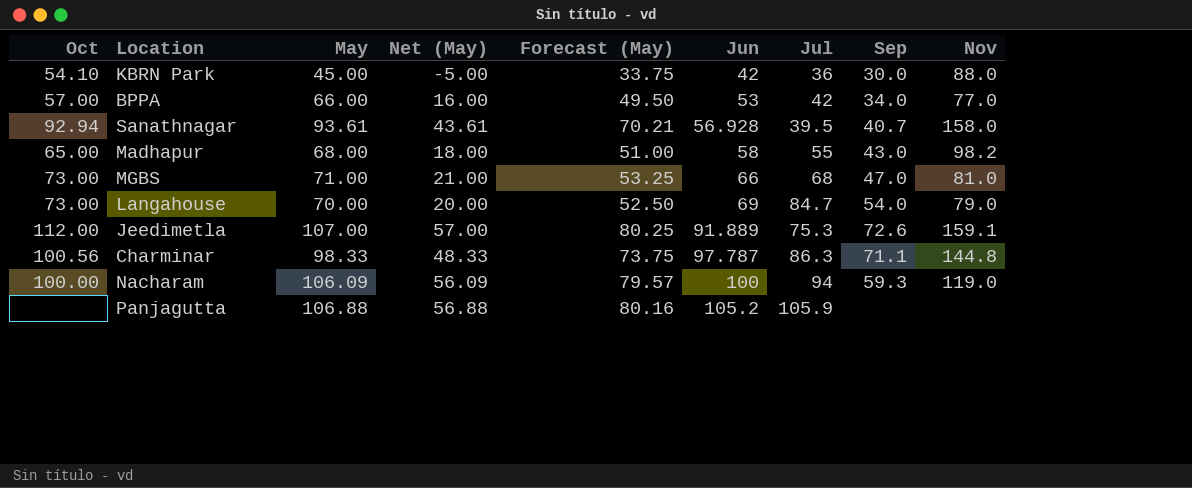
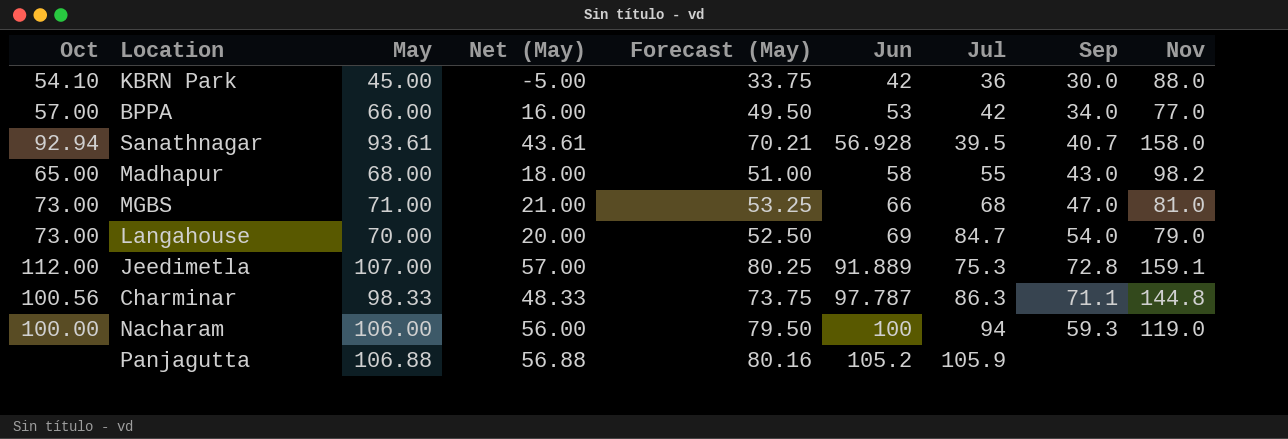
Jeedimetla | Sep: 72.6 -> 72.8
Nacharam | May: 106.09 -> 106.00
Nacharam | Net (May): 56.09 -> 56.00
Nacharam | Forecast (May): 79.57 -> 79.50

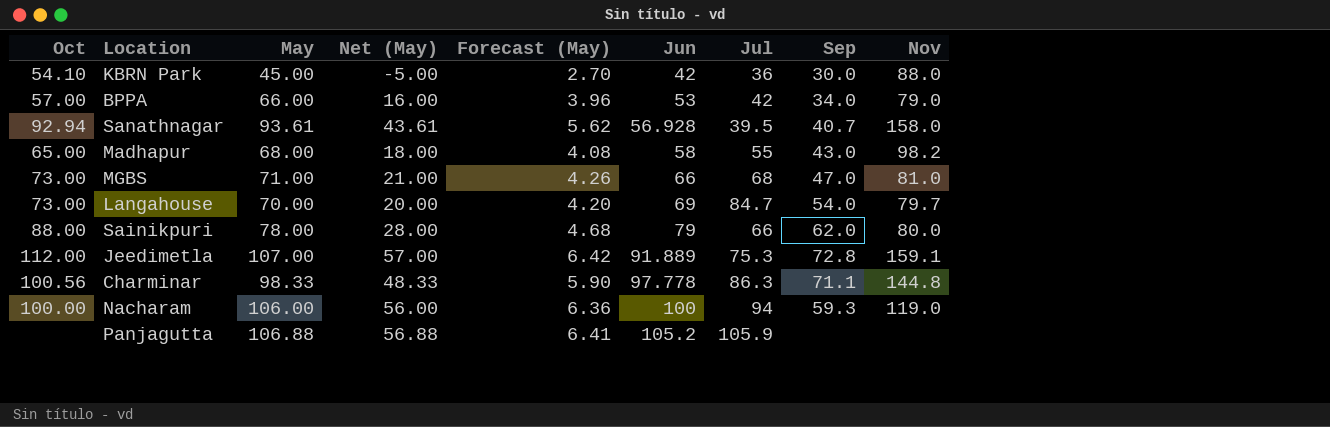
column Forecast (May) | formula: [May] * 0.75 -> [May] * 0.06
BPPA | Nov: 77.0 -> 79.0
Langahouse | Nov: 79.0 -> 79.7
row Sainikpuri: none -> 88.00 | 78.00 | 28.00 | 4.68 | 79 | 66 | 62.0 | 80.0
Charminar | Jun: 97.787 -> 97.778

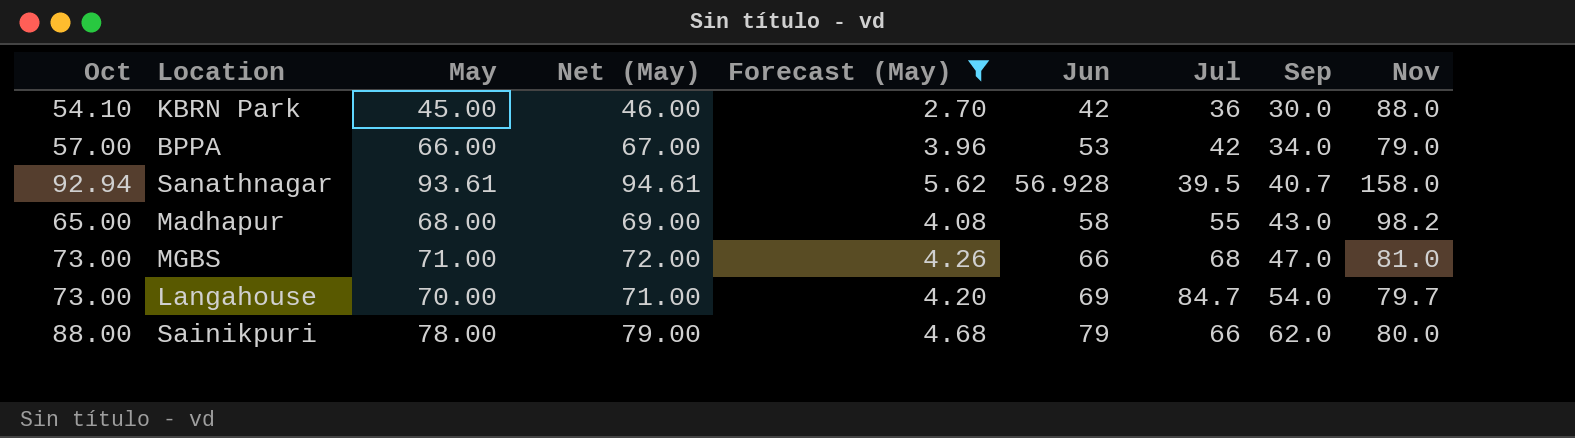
filter: none -> Forecast (May) <= 5.62
column Net (May) | formula: [May] - 50 -> [May] + 1

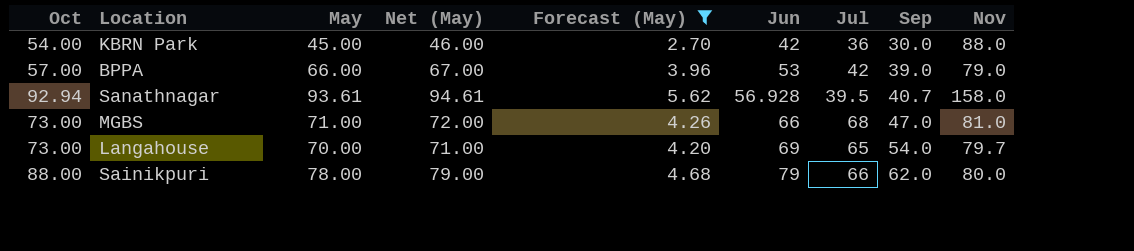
row Madhapur: 65.00 | 68.00 | 69.00 | 4.08 | 58 | 55 | 43.0 | 98.2 -> none
KBRN Park | Oct: 54.10 -> 54.00
BPPA | Sep: 34.0 -> 39.0
Langahouse | Jul: 84.7 -> 65

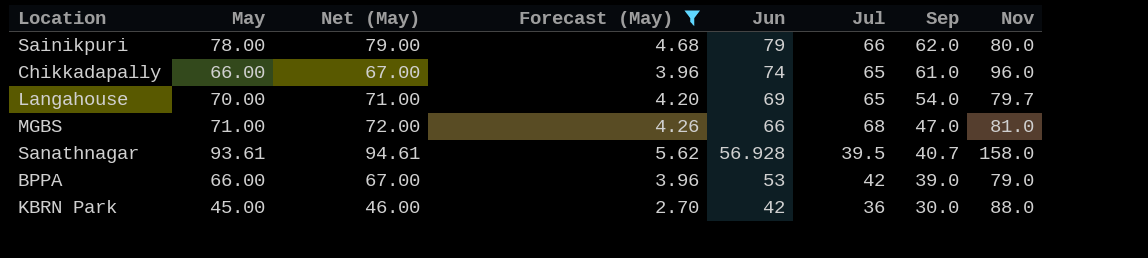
row order: Jun ascending -> Jun descending
column Oct | position: 1 -> none
row Chikkadapally: none -> 66.00 | 67.00 | 3.96 | 74 | 65 | 61.0 | 96.0

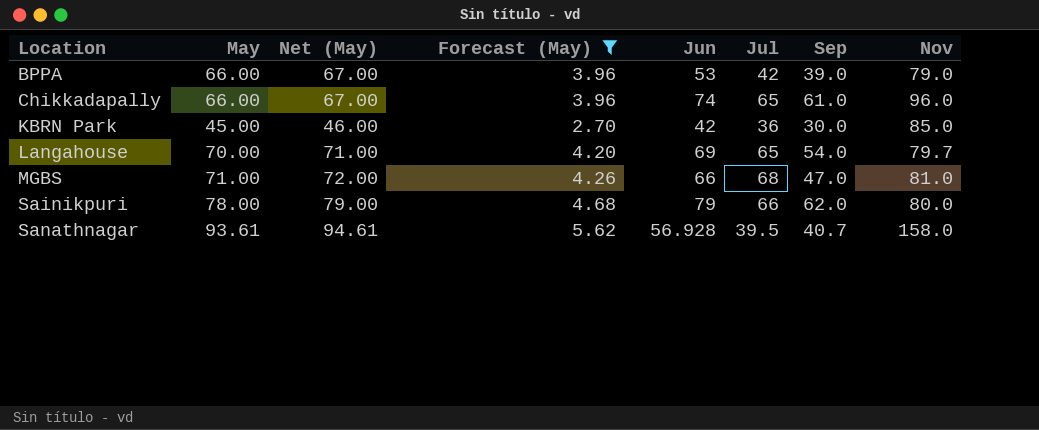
row order: Jun descending -> Location ascending
KBRN Park | Nov: 88.0 -> 85.0

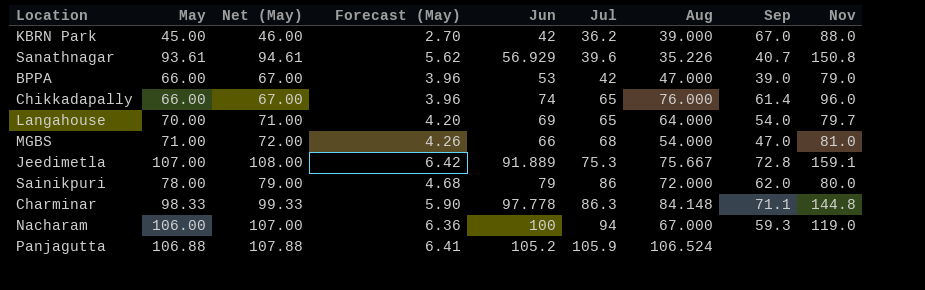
filter: Forecast (May) <= 5.62 -> none
row order: Location ascending -> Jul ascending
column Aug | position: none -> 7
KBRN Park | Jul: 36 -> 36.2
KBRN Park | Sep: 30.0 -> 67.0
KBRN Park | Nov: 85.0 -> 88.0
Sanathnagar | Jun: 56.928 -> 56.929
Sanathnagar | Jul: 39.5 -> 39.6
Sanathnagar | Nov: 158.0 -> 150.8
Chikkadapally | Sep: 61.0 -> 61.4
Sainikpuri | Jul: 66 -> 86

